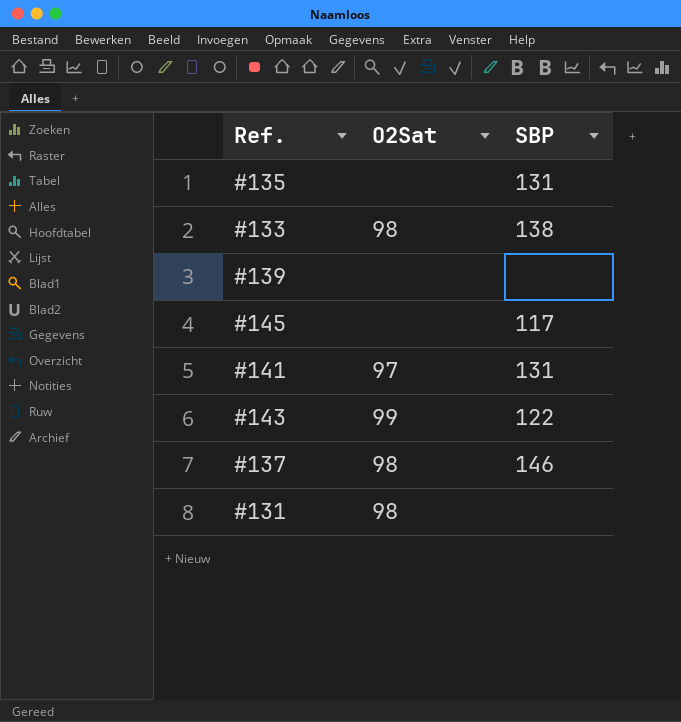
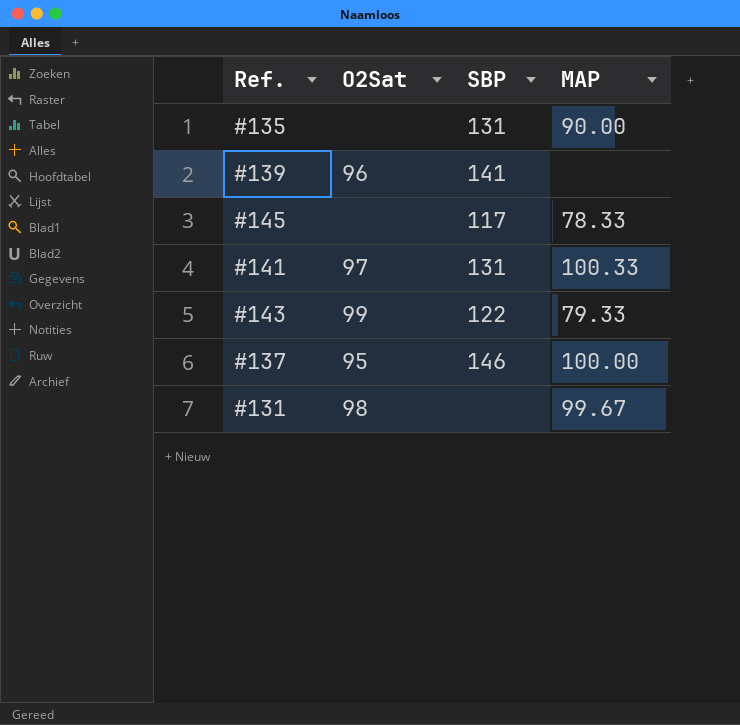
column MAP | position: none -> 4
row #133: 98 | 138 -> none
#139 | O2Sat: none -> 96
#139 | SBP: none -> 141
#137 | O2Sat: 98 -> 95

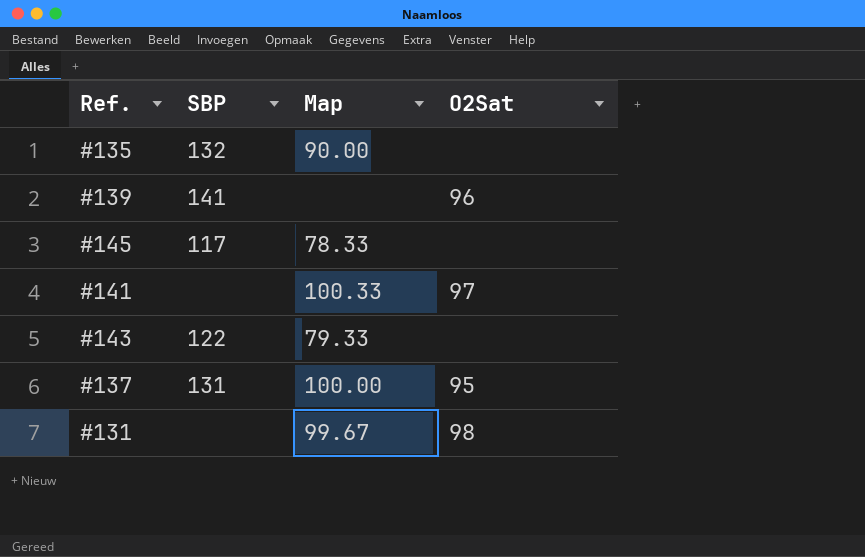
column name: MAP -> Map
column O2Sat | position: 2 -> 4
#135 | SBP: 131 -> 132
#141 | SBP: 131 -> none
#143 | O2Sat: 99 -> none
#137 | SBP: 146 -> 131

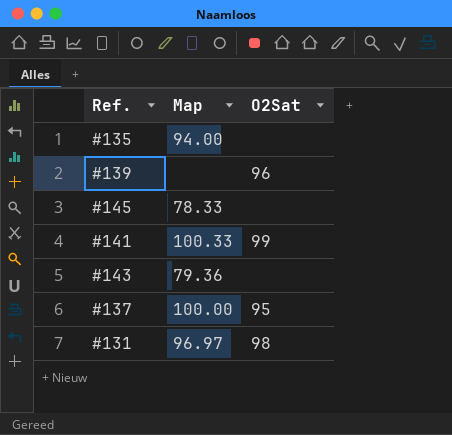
column SBP | position: 2 -> none
#135 | Map: 90.00 -> 94.00
#141 | O2Sat: 97 -> 99
#143 | Map: 79.33 -> 79.36
#131 | Map: 99.67 -> 96.97

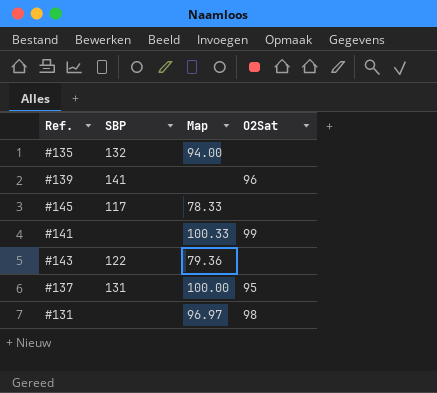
column SBP | position: none -> 2

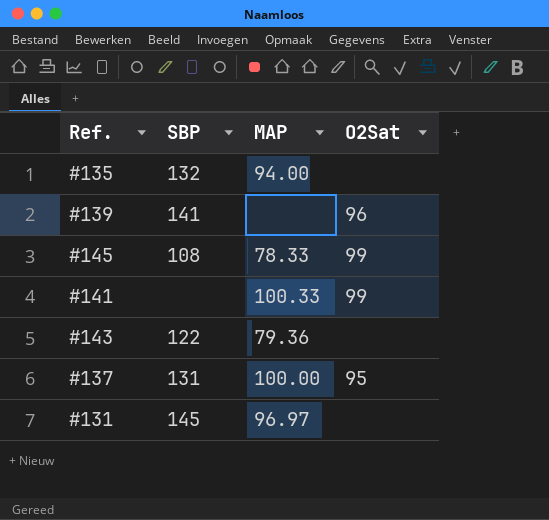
column name: Map -> MAP
#145 | SBP: 117 -> 108
#145 | O2Sat: none -> 99
#131 | SBP: none -> 145
#131 | O2Sat: 98 -> none

